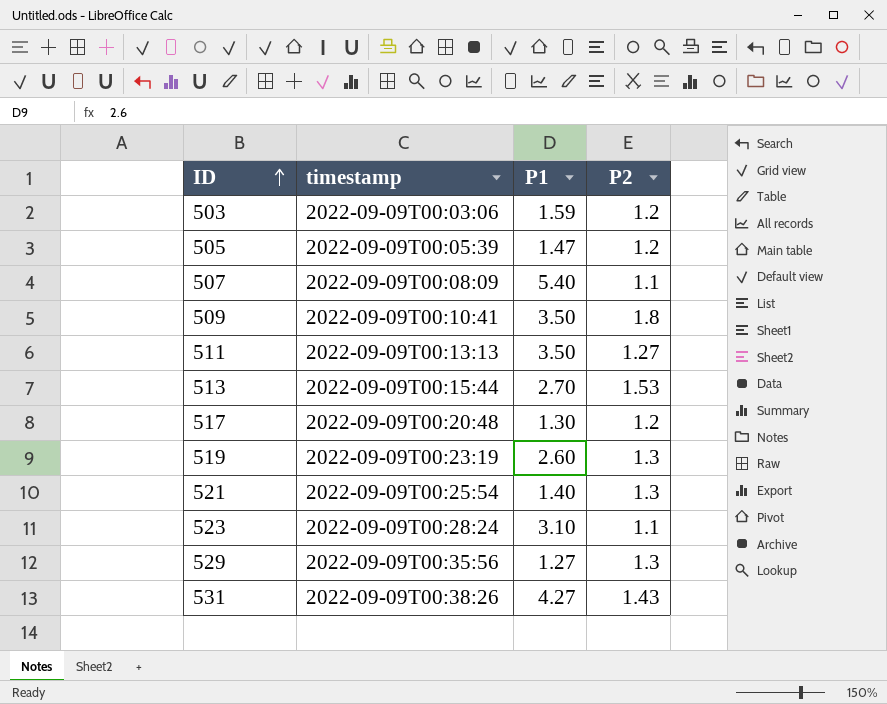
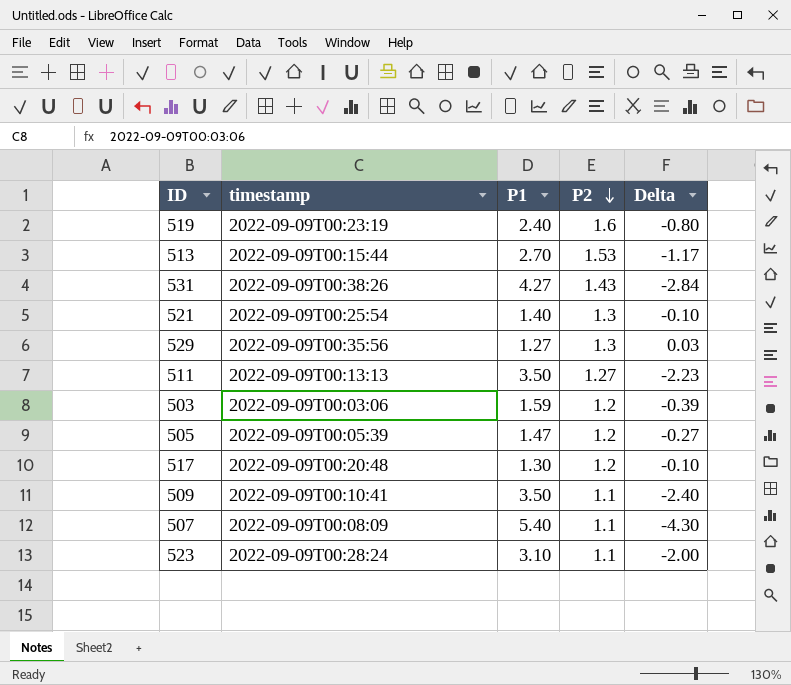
row order: ID ascending -> P2 descending
column Delta | formula: none -> [P2] - [P1]
519 | P1: 2.60 -> 2.40
519 | P2: 1.3 -> 1.6
509 | P2: 1.8 -> 1.1

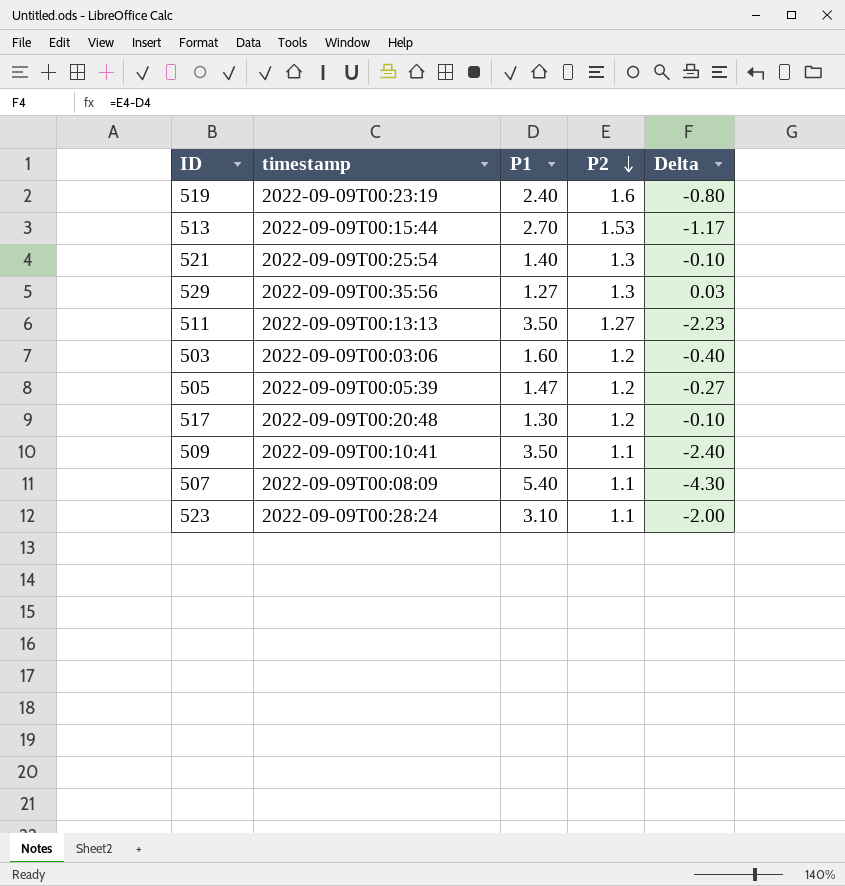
row 531: 2022-09-09T00:38:26 | 4.27 | 1.43 | -2.84 -> none
503 | P1: 1.59 -> 1.60
503 | Delta: -0.39 -> -0.40

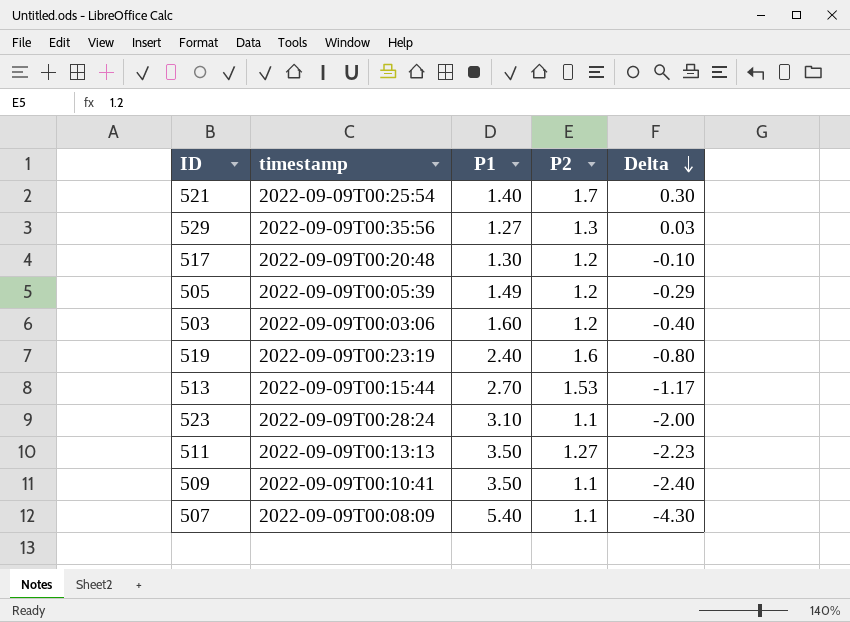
row order: P2 descending -> Delta descending
521 | P2: 1.3 -> 1.7
521 | Delta: -0.10 -> 0.30
505 | P1: 1.47 -> 1.49
505 | Delta: -0.27 -> -0.29

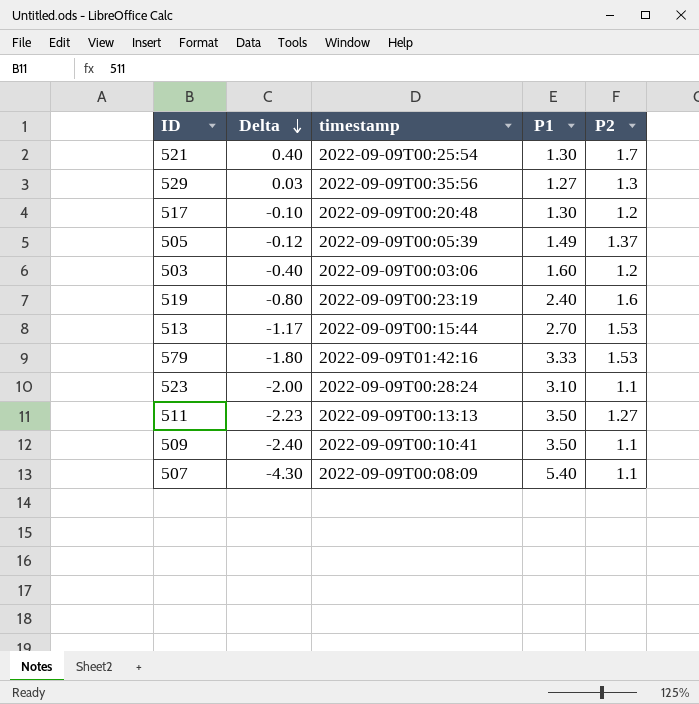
column Delta | position: 5 -> 2
521 | Delta: 0.30 -> 0.40
521 | P1: 1.40 -> 1.30
505 | Delta: -0.29 -> -0.12
505 | P2: 1.2 -> 1.37
row 579: none -> -1.80 | 2022-09-09T01:42:16 | 3.33 | 1.53

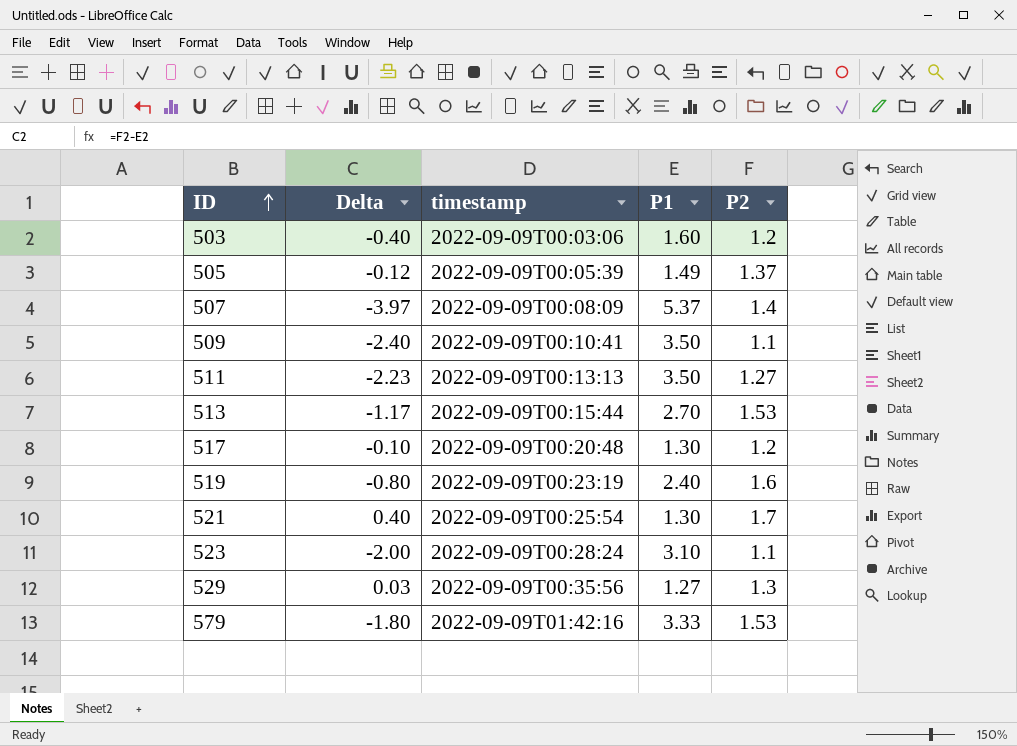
row order: Delta descending -> ID ascending
507 | Delta: -4.30 -> -3.97
507 | P1: 5.40 -> 5.37
507 | P2: 1.1 -> 1.4

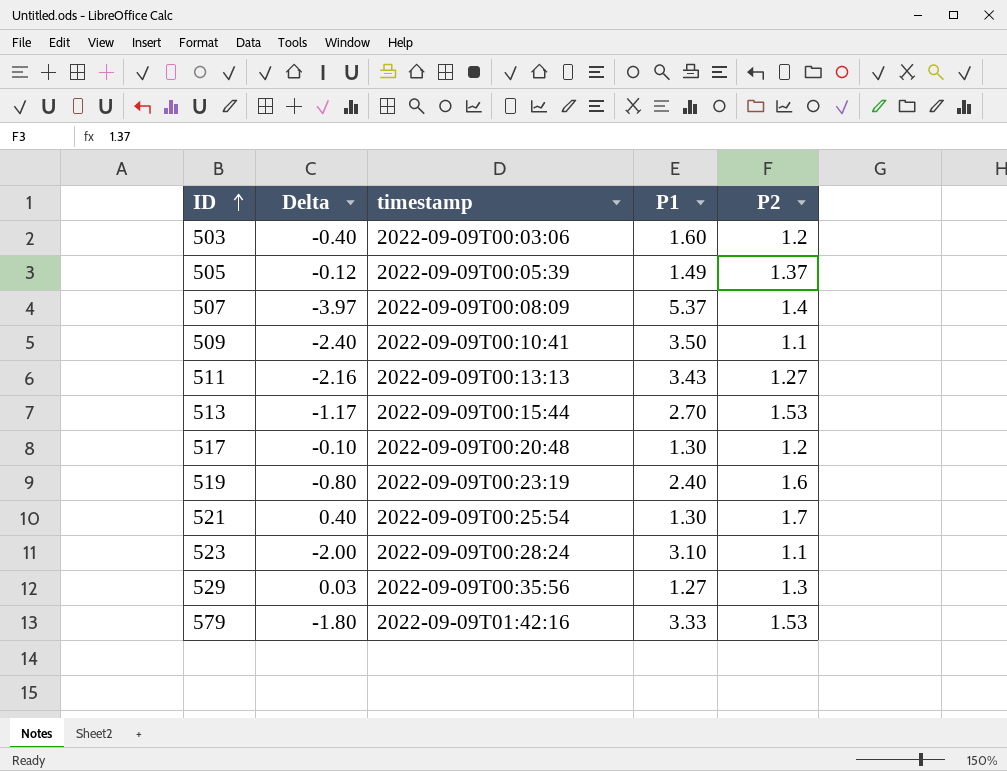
511 | Delta: -2.23 -> -2.16
511 | P1: 3.50 -> 3.43

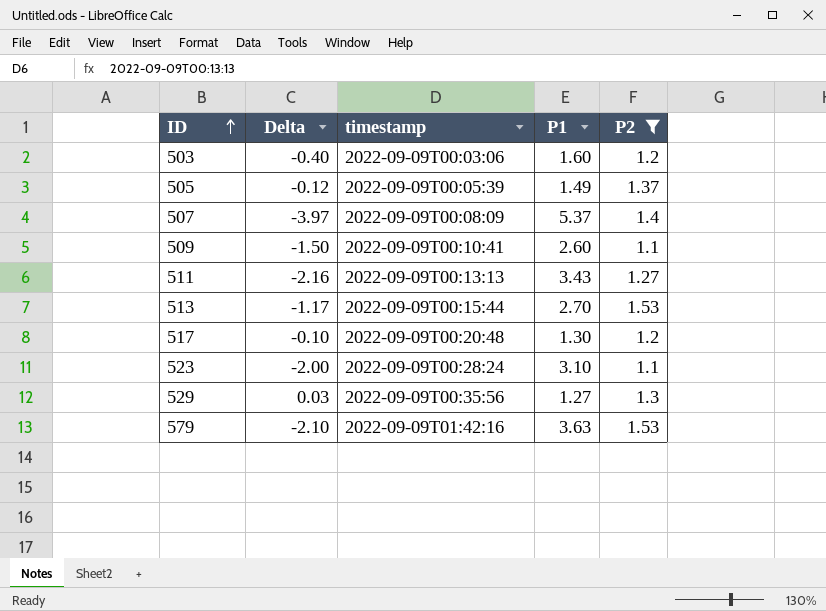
filter: none -> P2 <= 1.53
509 | Delta: -2.40 -> -1.50
509 | P1: 3.50 -> 2.60
579 | Delta: -1.80 -> -2.10
579 | P1: 3.33 -> 3.63

